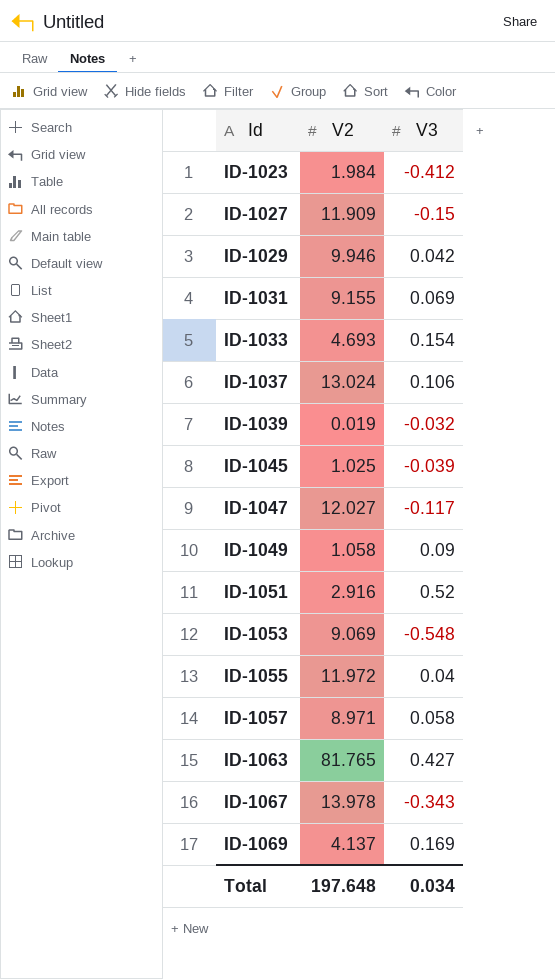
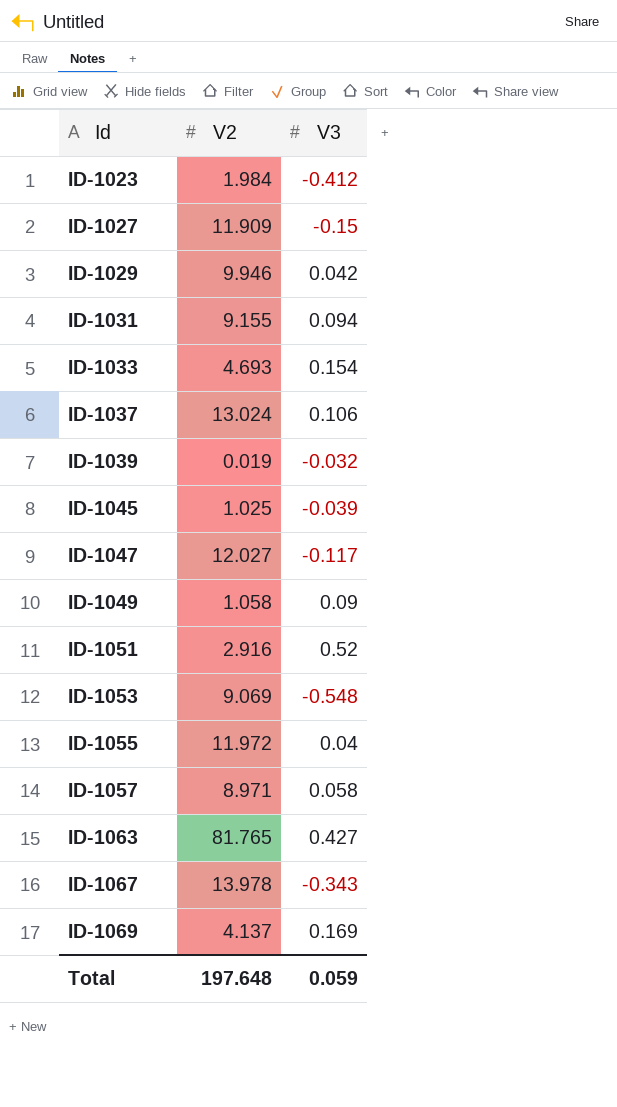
ID-1031 | V3: 0.069 -> 0.094
Total | V3: 0.034 -> 0.059

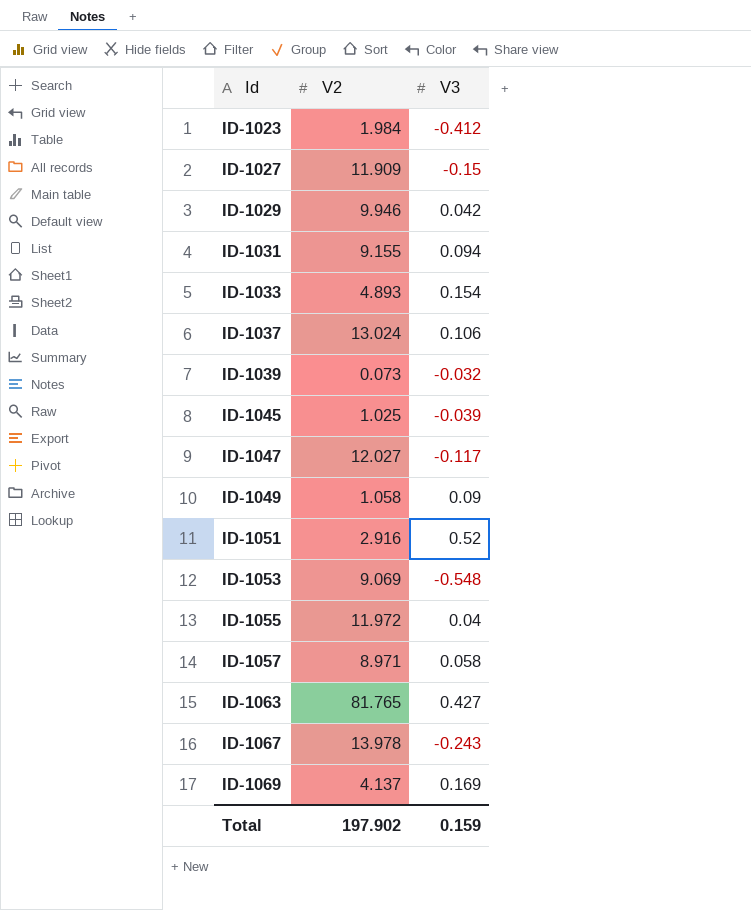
ID-1033 | V2: 4.693 -> 4.893
ID-1039 | V2: 0.019 -> 0.073
ID-1067 | V3: -0.343 -> -0.243
Total | V2: 197.648 -> 197.902
Total | V3: 0.059 -> 0.159

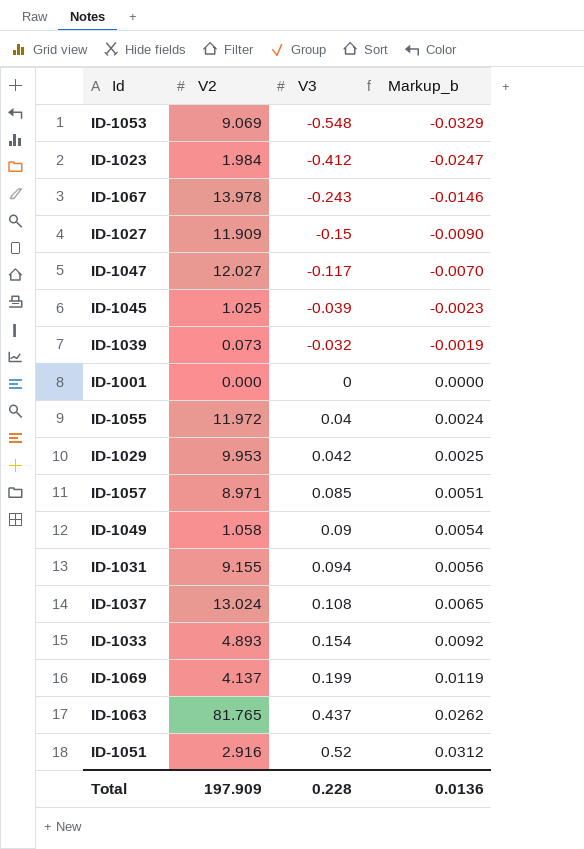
row order: Id ascending -> V3 ascending
column Markup_b | formula: none -> [V3] * 0.06
row ID-1001: none -> 0.000 | 0 | 0.0000
ID-1029 | V2: 9.946 -> 9.953
ID-1057 | V3: 0.058 -> 0.085
ID-1037 | V3: 0.106 -> 0.108
ID-1069 | V3: 0.169 -> 0.199
ID-1063 | V3: 0.427 -> 0.437
Total | V2: 197.902 -> 197.909
Total | V3: 0.159 -> 0.228

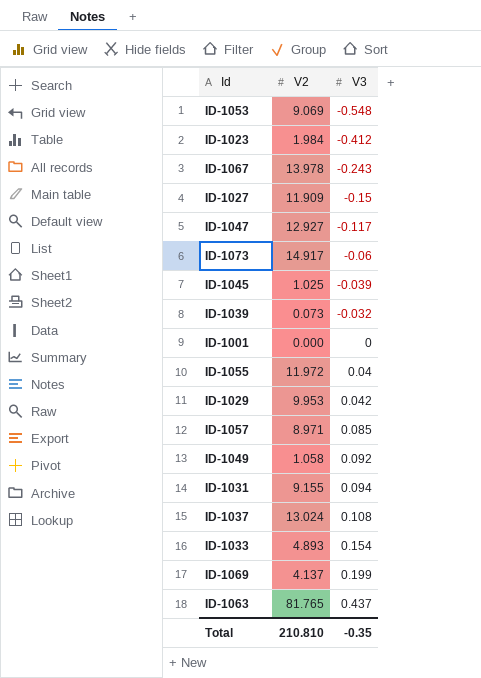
column Markup_b | formula: [V3] * 0.06 -> none
row ID-1051: 2.916 | 0.52 | 0.0312 -> none
ID-1047 | V2: 12.027 -> 12.927
row ID-1073: none -> 14.917 | -0.06
ID-1049 | V3: 0.09 -> 0.092
Total | V2: 197.909 -> 210.810
Total | V3: 0.228 -> -0.35

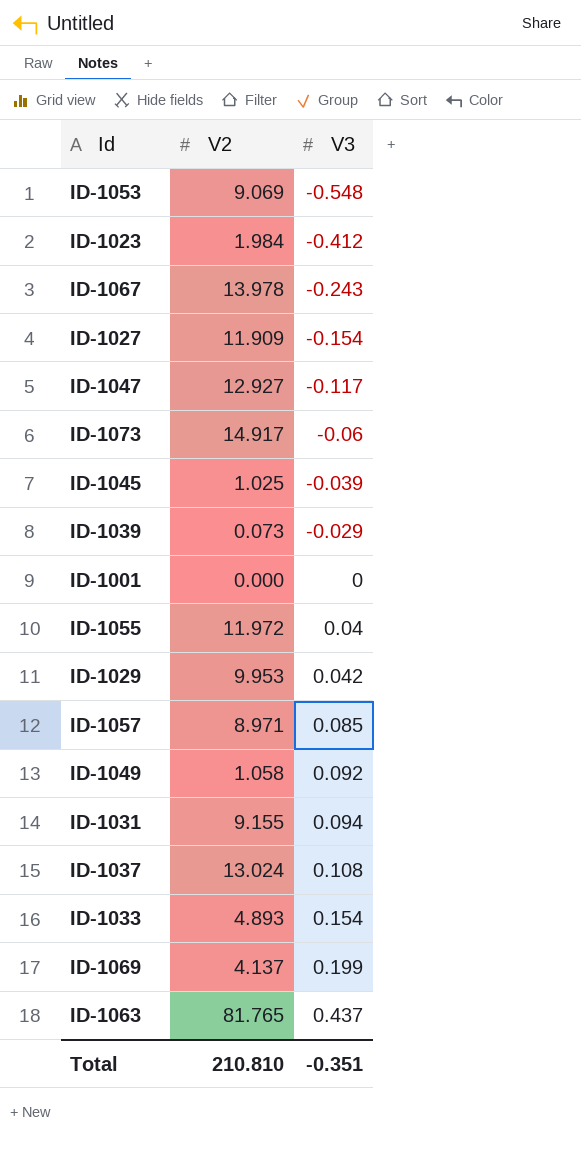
ID-1027 | V3: -0.15 -> -0.154
ID-1039 | V3: -0.032 -> -0.029
Total | V3: -0.35 -> -0.351

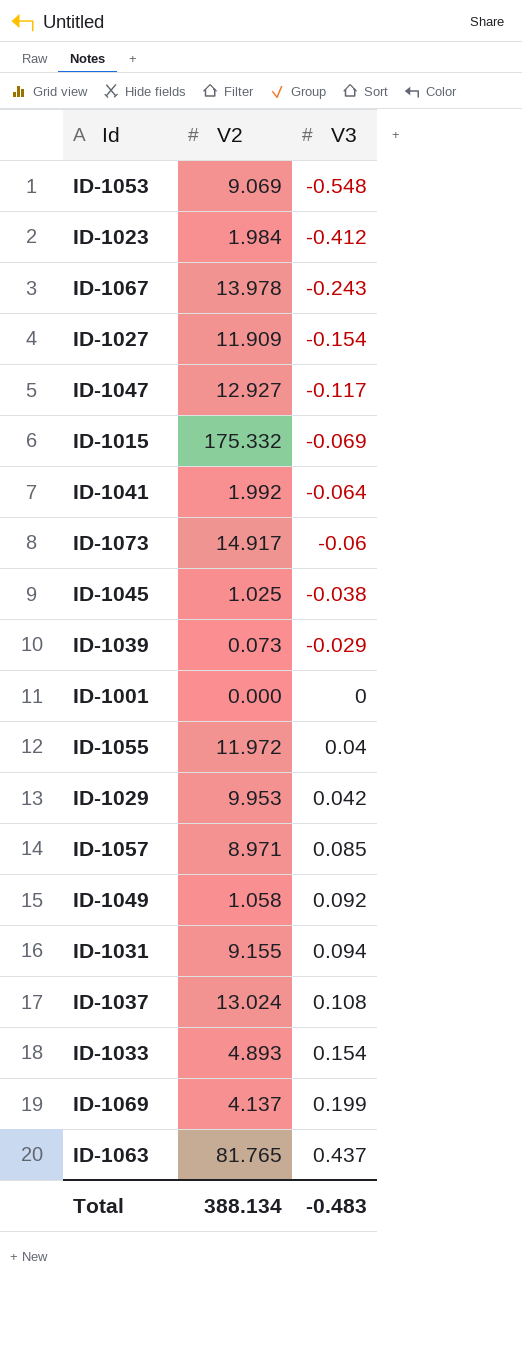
row ID-1015: none -> 175.332 | -0.069
row ID-1041: none -> 1.992 | -0.064
ID-1045 | V3: -0.039 -> -0.038
Total | V2: 210.810 -> 388.134
Total | V3: -0.351 -> -0.483

